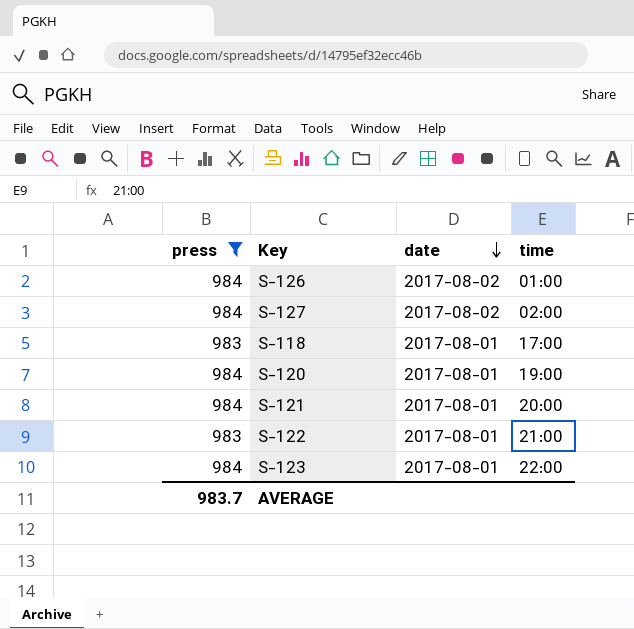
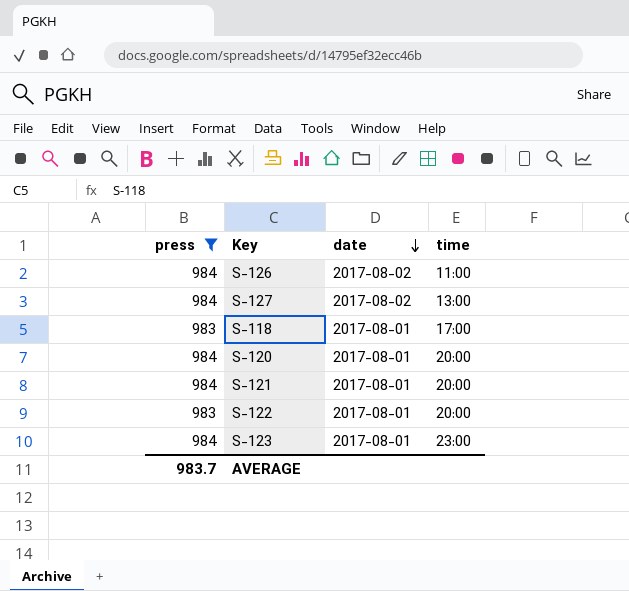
S-126 | time: 01:00 -> 11:00
S-127 | time: 02:00 -> 13:00
S-120 | time: 19:00 -> 20:00
S-122 | time: 21:00 -> 20:00
S-123 | time: 22:00 -> 23:00

